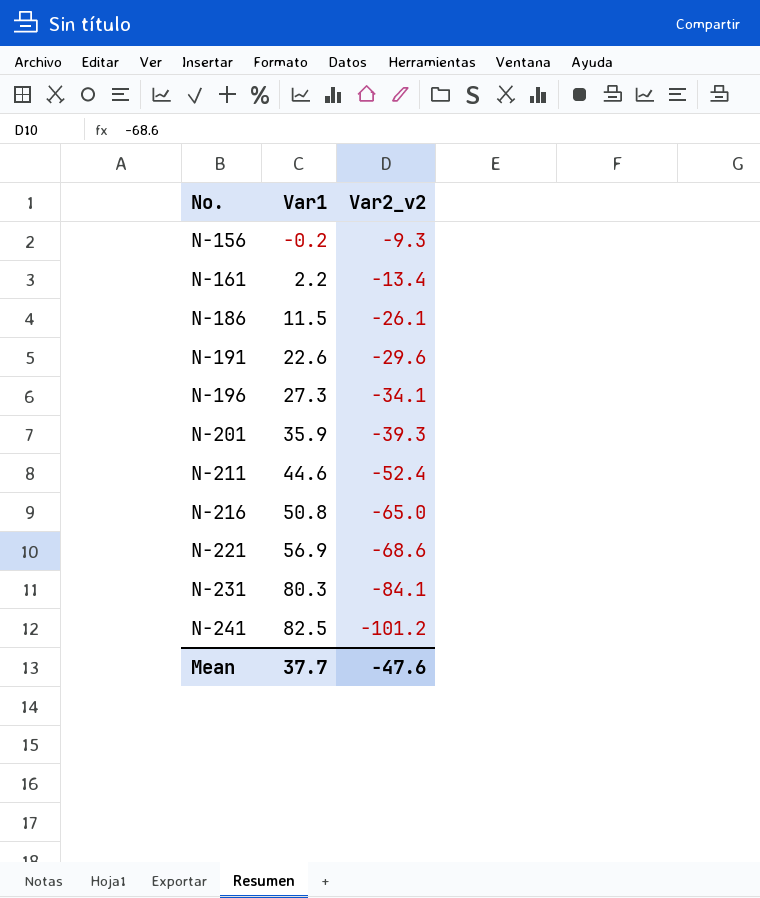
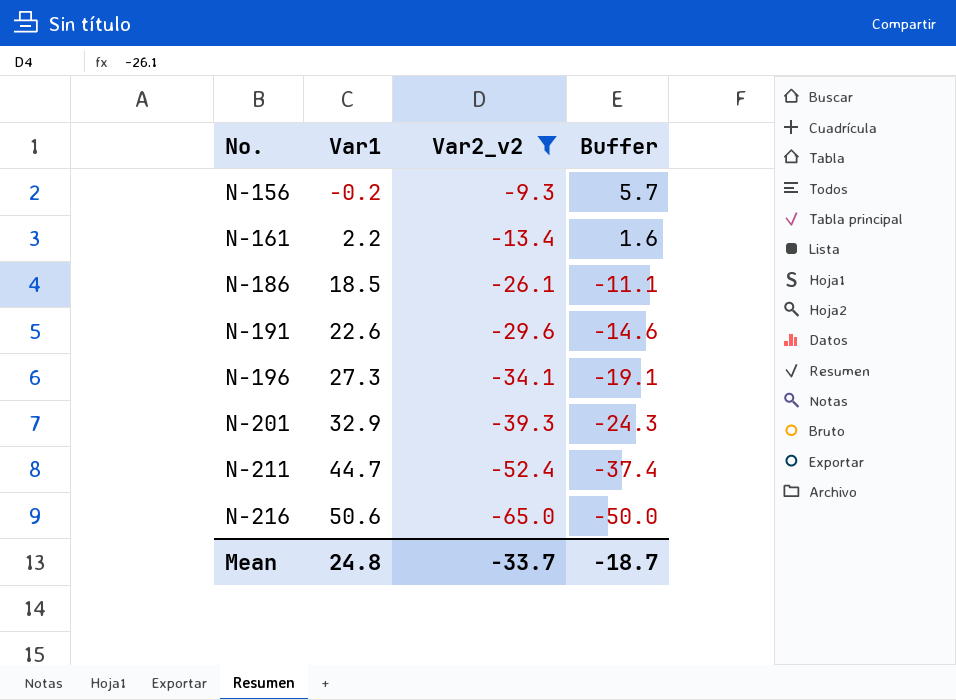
filter: none -> Var2_v2 >= -65.0
column Buffer | formula: none -> [Var2_v2] + 15
N-186 | Var1: 11.5 -> 18.5
N-201 | Var1: 35.9 -> 32.9
N-211 | Var1: 44.6 -> 44.7
N-216 | Var1: 50.8 -> 50.6
Mean | Var1: 37.7 -> 24.8
Mean | Var2_v2: -47.6 -> -33.7

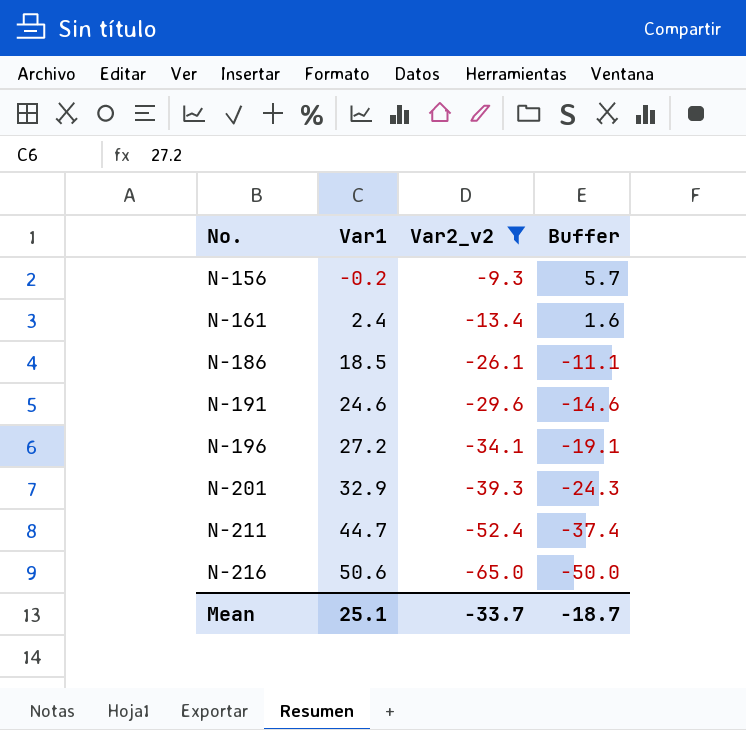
N-161 | Var1: 2.2 -> 2.4
N-191 | Var1: 22.6 -> 24.6
N-196 | Var1: 27.3 -> 27.2
Mean | Var1: 24.8 -> 25.1

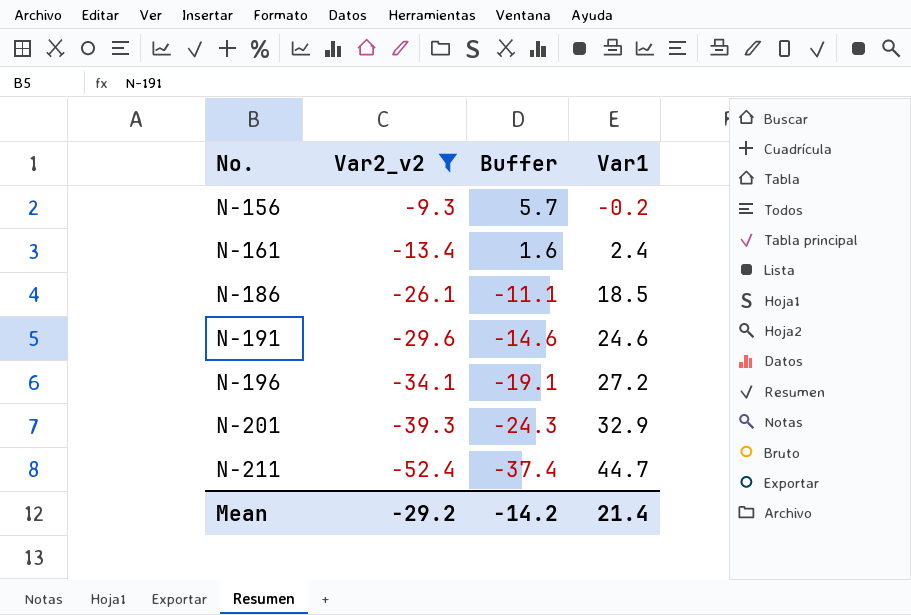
column Var1 | position: 2 -> 4
row N-216: 50.6 | -65.0 | -50.0 -> none
Mean | Var2_v2: -33.7 -> -29.2
Mean | Buffer: -18.7 -> -14.2
Mean | Var1: 25.1 -> 21.4

